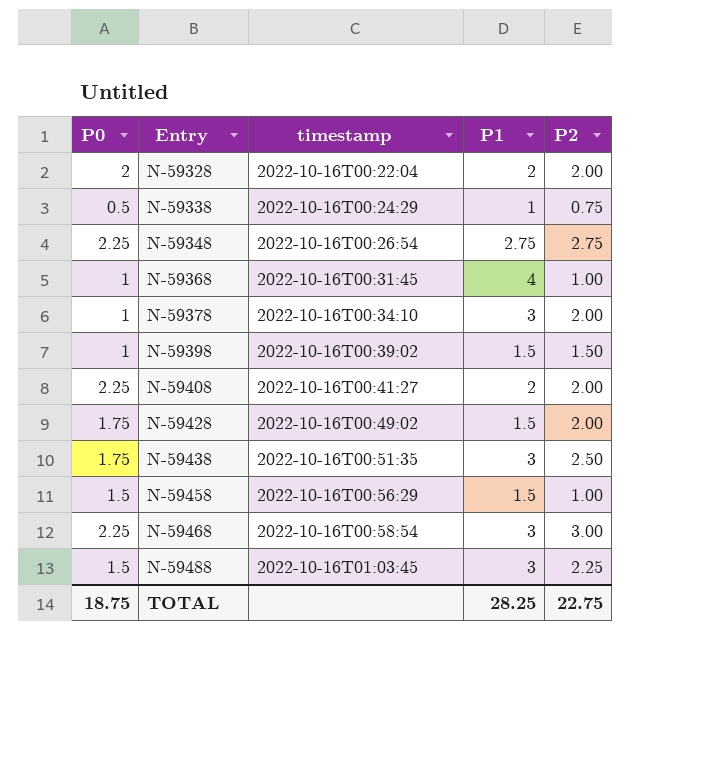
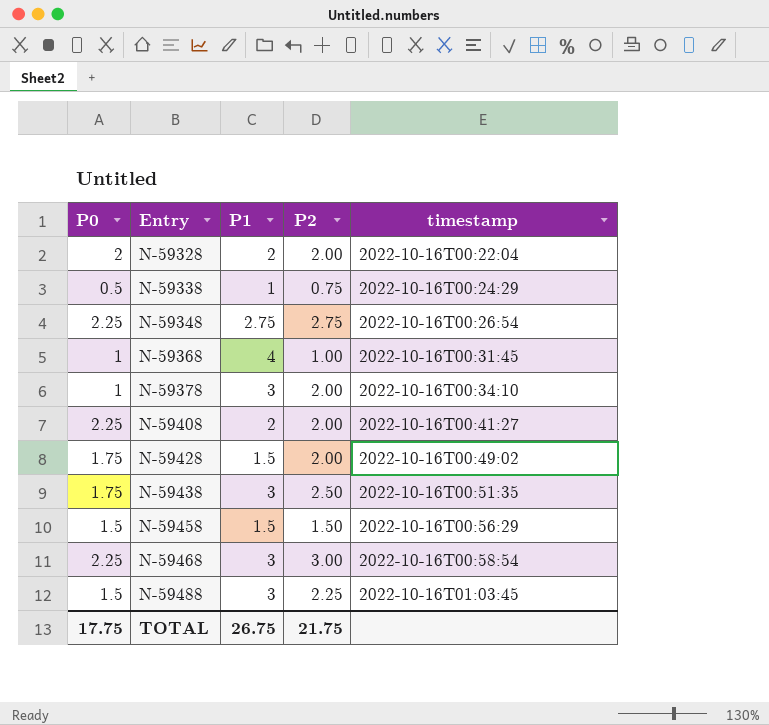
column timestamp | position: 3 -> 5
row N-59398: 1 | 2022-10-16T00:39:02 | 1.5 | 1.50 -> none
N-59458 | P2: 1.00 -> 1.50
TOTAL | P0: 18.75 -> 17.75
TOTAL | P1: 28.25 -> 26.75
TOTAL | P2: 22.75 -> 21.75

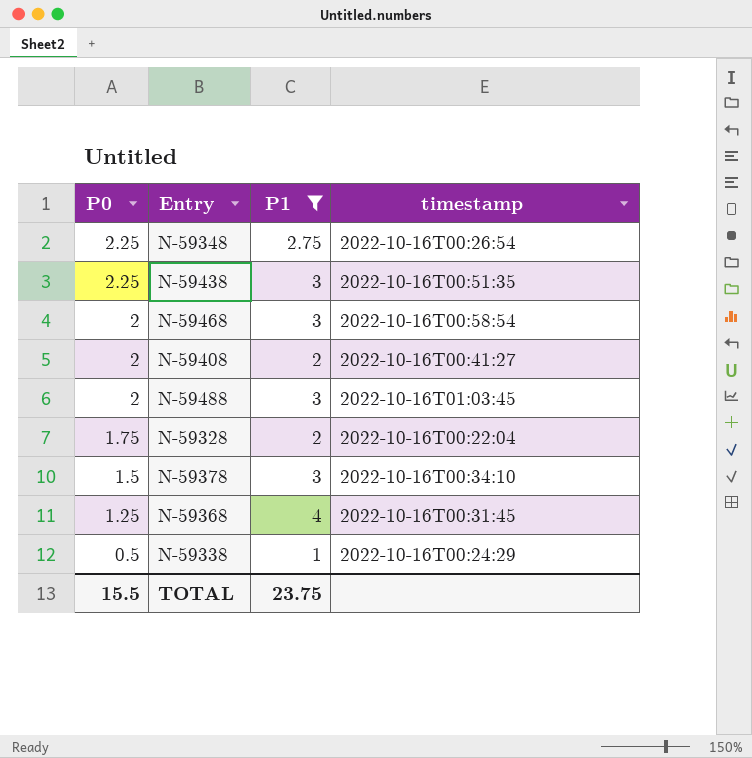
filter: none -> P1 != 1.5
row order: Entry ascending -> P0 descending
column P2 | position: 4 -> none
N-59438 | P0: 1.75 -> 2.25
N-59468 | P0: 2.25 -> 2
N-59408 | P0: 2.25 -> 2
N-59488 | P0: 1.5 -> 2
N-59328 | P0: 2 -> 1.75
N-59378 | P0: 1 -> 1.5
N-59368 | P0: 1 -> 1.25
TOTAL | P0: 17.75 -> 15.5
TOTAL | P1: 26.75 -> 23.75

